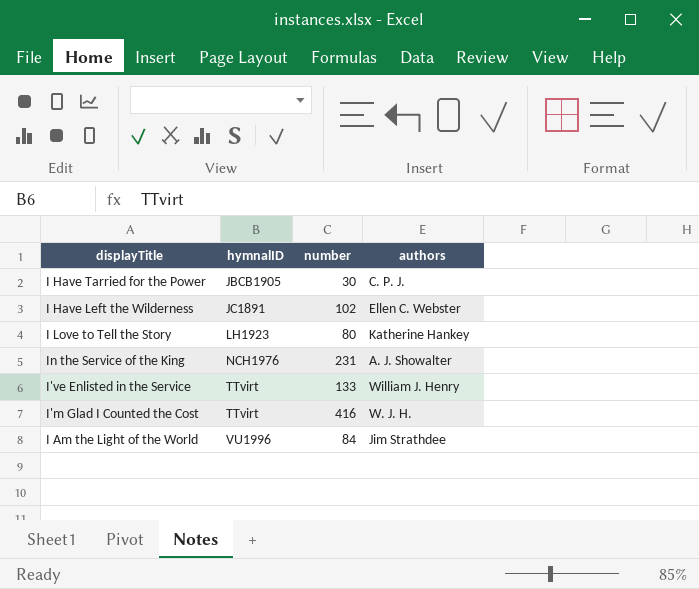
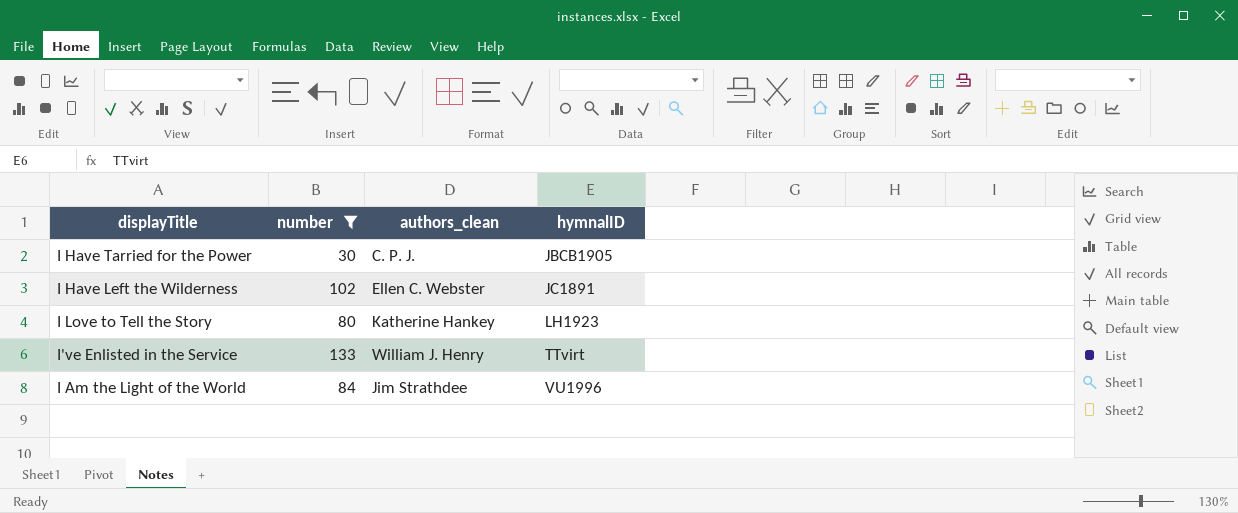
filter: none -> number <= 133
column name: authors -> authors_clean
column hymnalID | position: 2 -> 4

